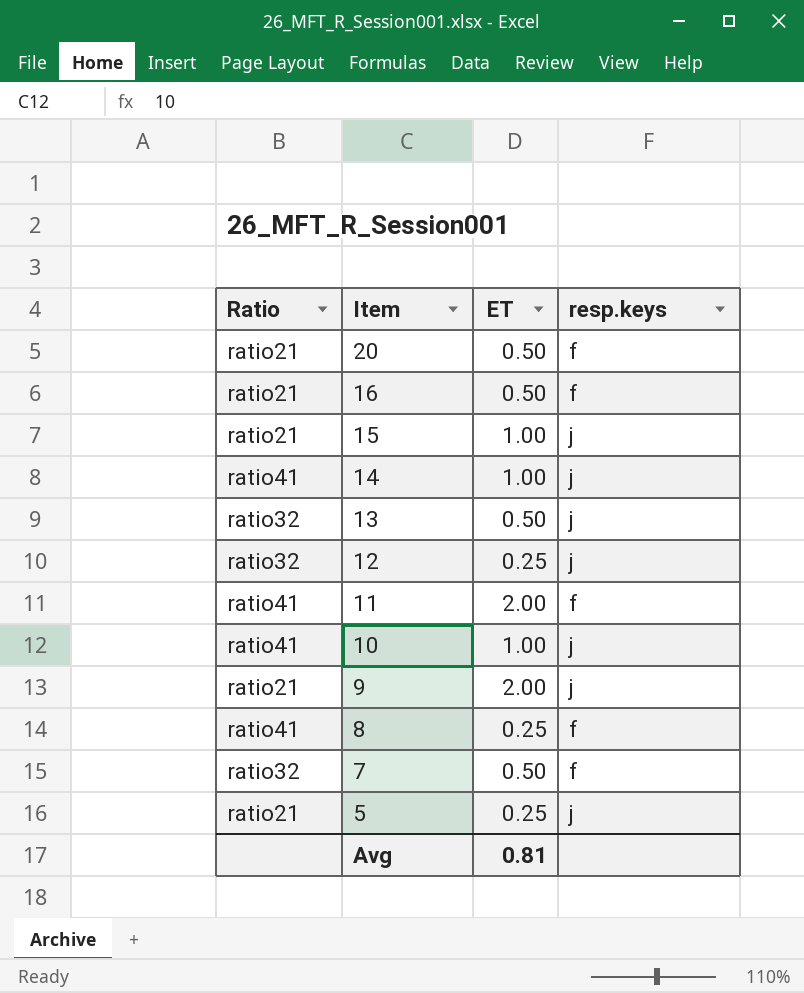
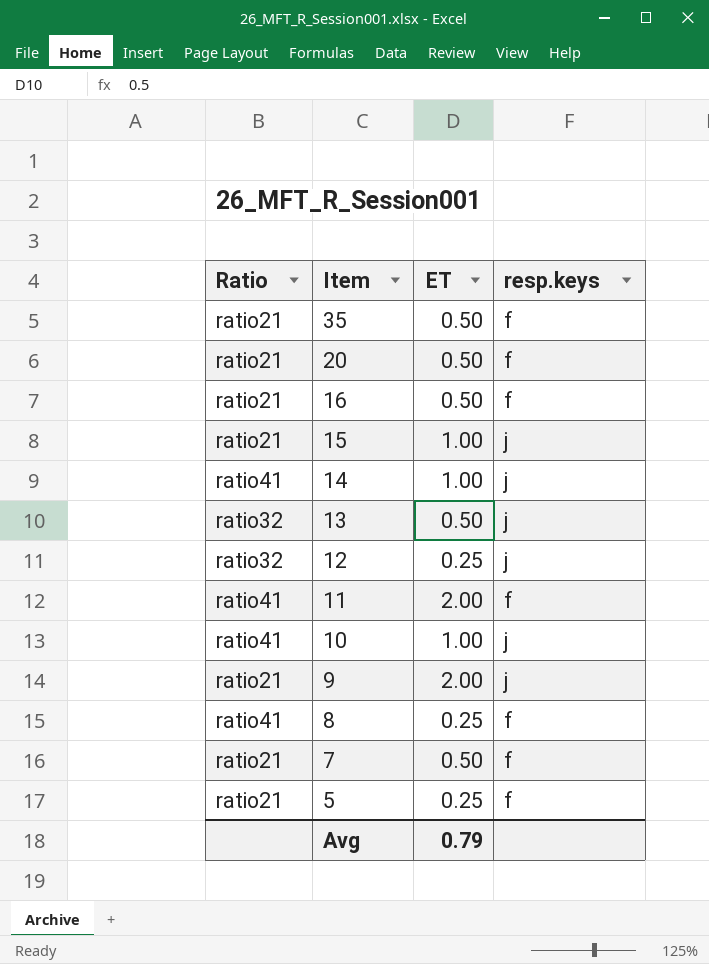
row 35: none -> ratio21 | 0.50 | f
7 | Ratio: ratio32 -> ratio21
5 | resp.keys: j -> f
Avg | ET: 0.81 -> 0.79

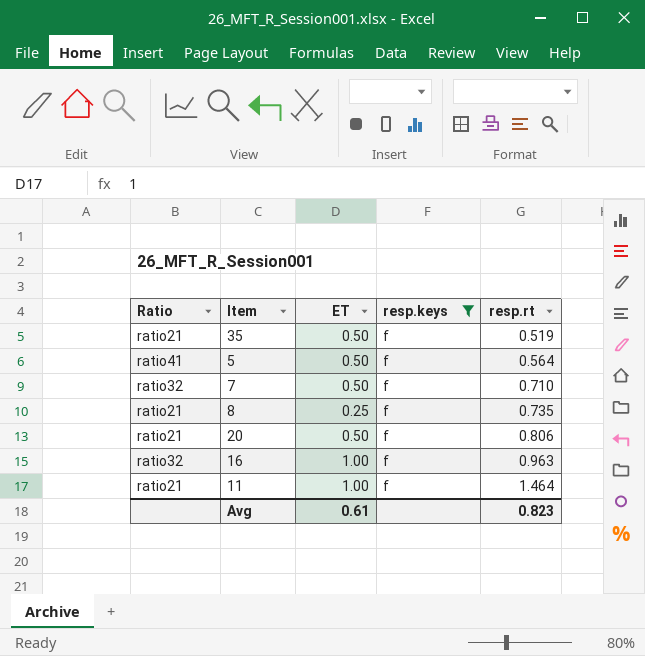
filter: none -> resp.keys = f
row order: Item descending -> resp.rt ascending
column resp.rt | position: none -> 5
5 | Ratio: ratio21 -> ratio41
5 | ET: 0.25 -> 0.50
7 | Ratio: ratio21 -> ratio32
8 | Ratio: ratio41 -> ratio21
16 | Ratio: ratio21 -> ratio32
16 | ET: 0.50 -> 1.00
11 | Ratio: ratio41 -> ratio21
11 | ET: 2.00 -> 1.00
Avg | ET: 0.79 -> 0.61

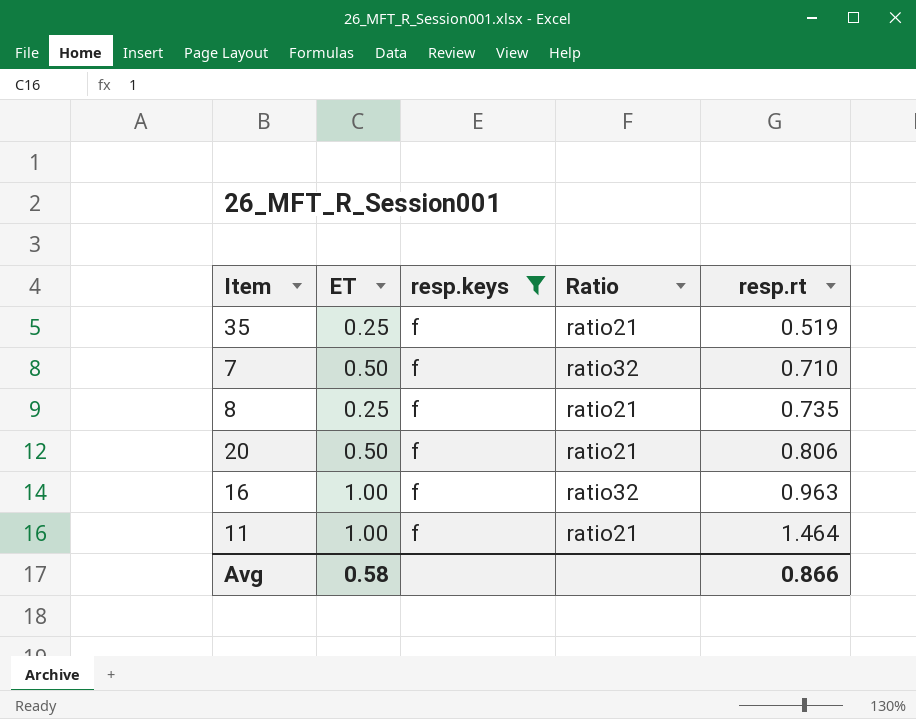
column Ratio | position: 1 -> 4
row 5: ratio41 | 0.50 | f | 0.564 -> none
35 | ET: 0.50 -> 0.25
Avg | ET: 0.61 -> 0.58
Avg | resp.rt: 0.823 -> 0.866

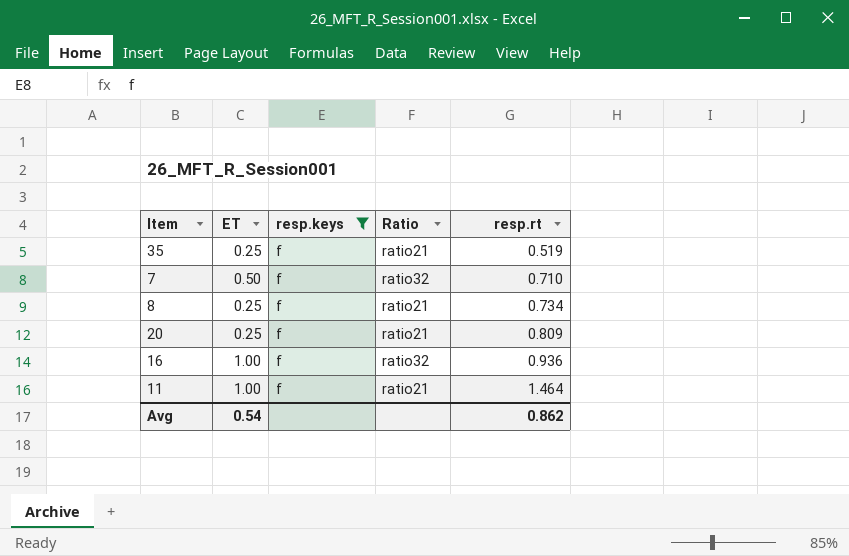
8 | resp.rt: 0.735 -> 0.734
20 | ET: 0.50 -> 0.25
20 | resp.rt: 0.806 -> 0.809
16 | resp.rt: 0.963 -> 0.936
Avg | ET: 0.58 -> 0.54
Avg | resp.rt: 0.866 -> 0.862

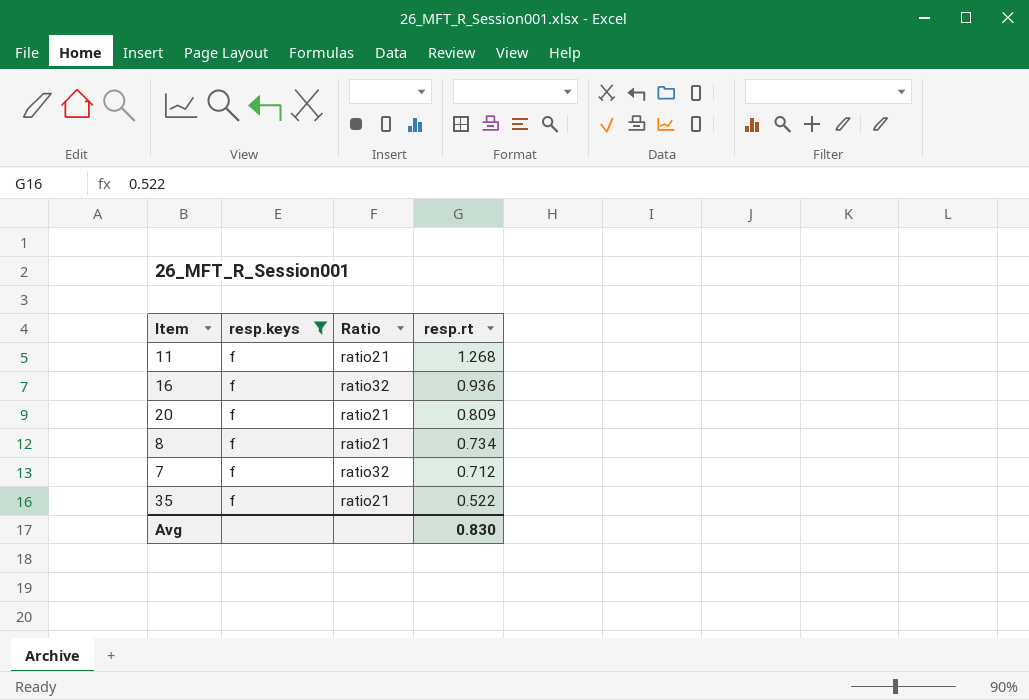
row order: resp.rt ascending -> resp.rt descending
column ET | position: 2 -> none
11 | resp.rt: 1.464 -> 1.268
7 | resp.rt: 0.710 -> 0.712
35 | resp.rt: 0.519 -> 0.522
Avg | resp.rt: 0.862 -> 0.830

